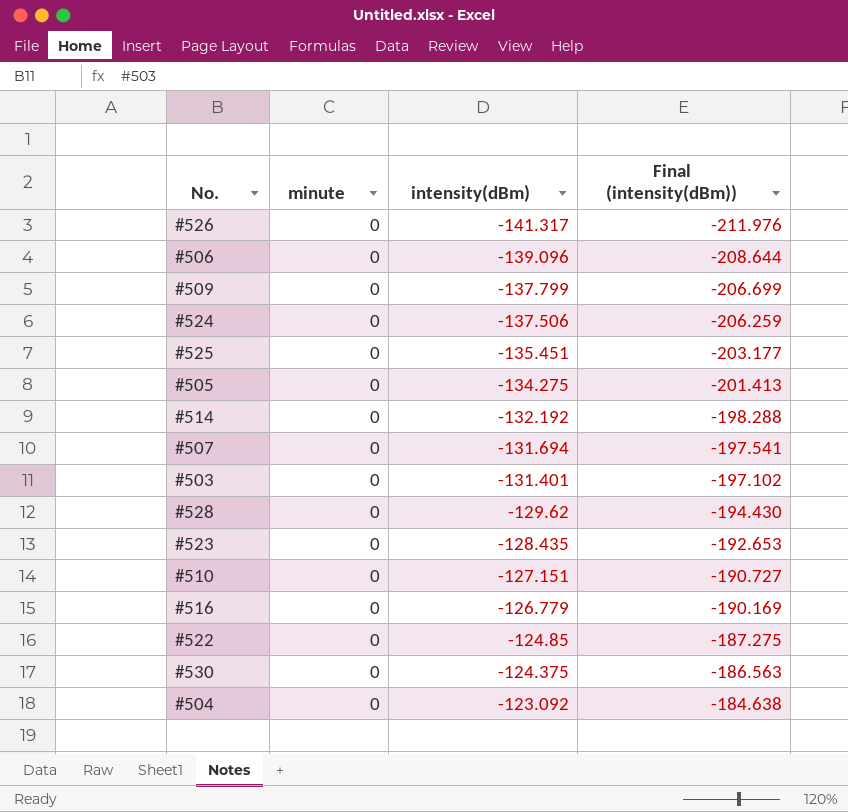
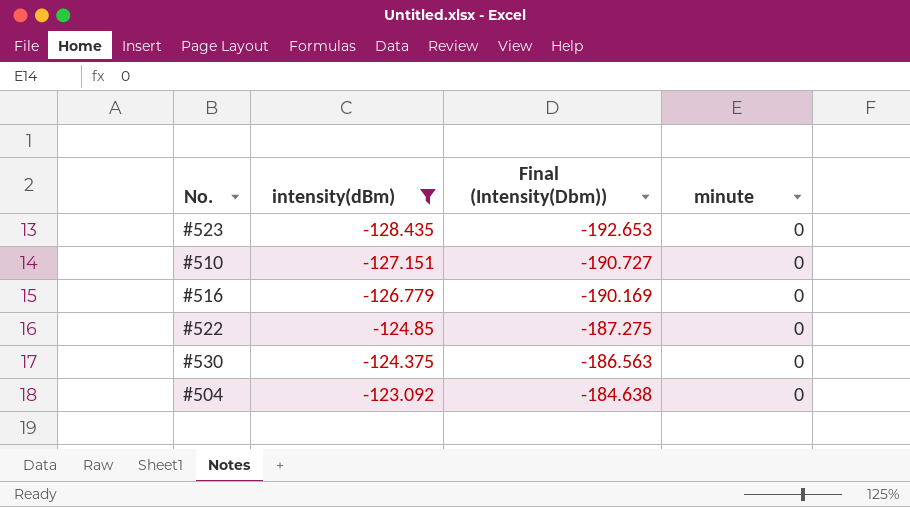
filter: none -> intensity(dBm) >= -128.435
column name: Final (intensity(dBm)) -> Final (Intensity(Dbm))
column minute | position: 2 -> 4

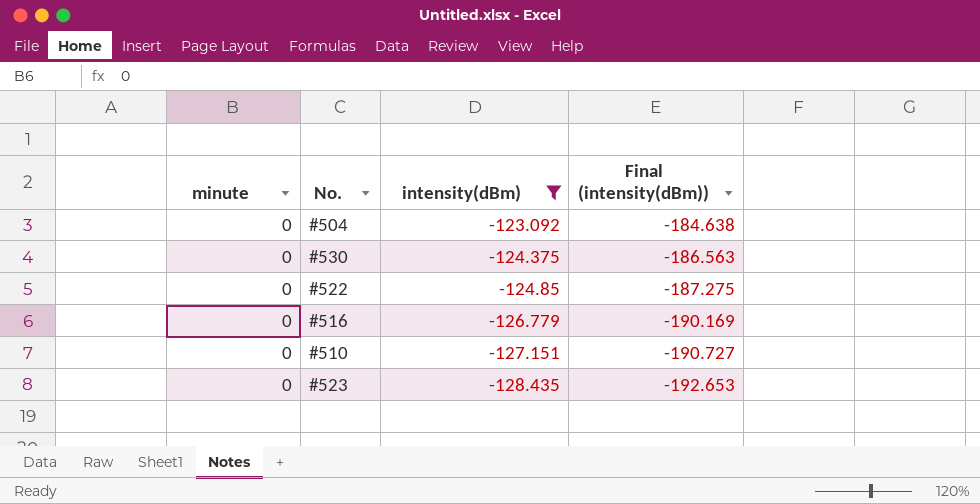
row order: intensity(dBm) ascending -> intensity(dBm) descending
column minute | position: 4 -> 1
column name: Final (Intensity(Dbm)) -> Final (intensity(dBm))

